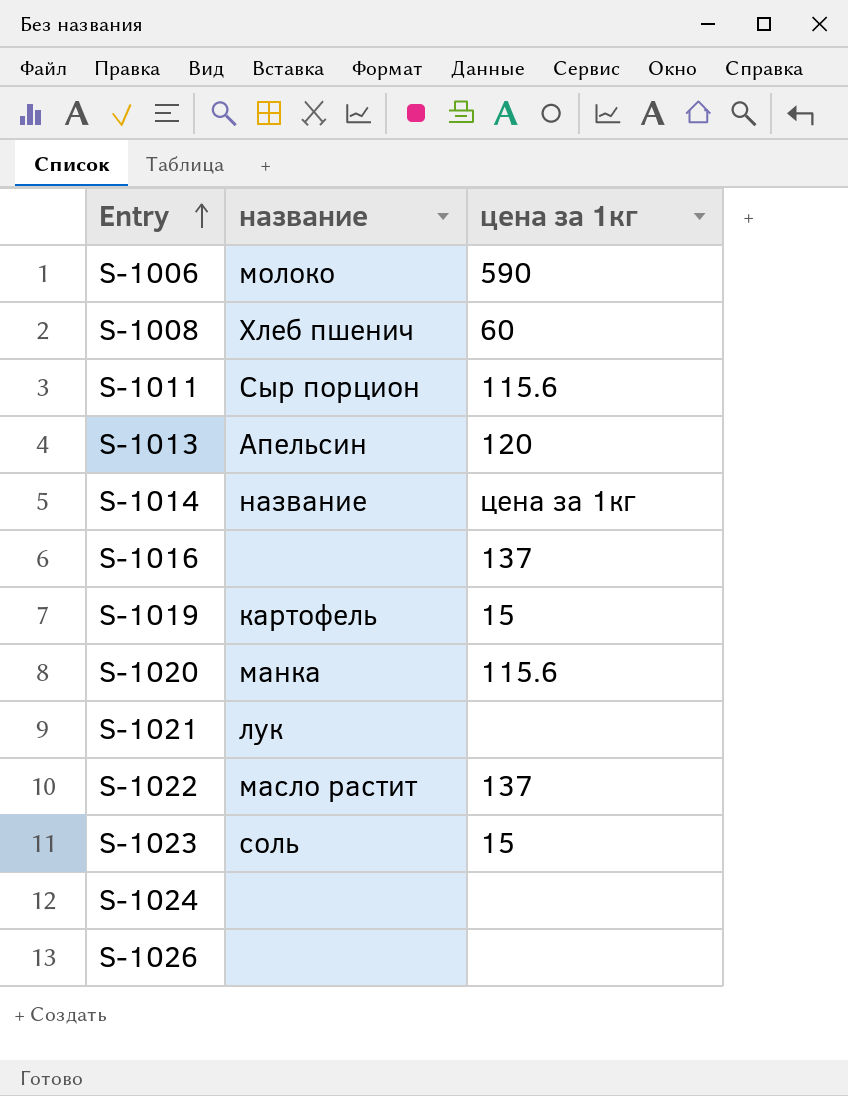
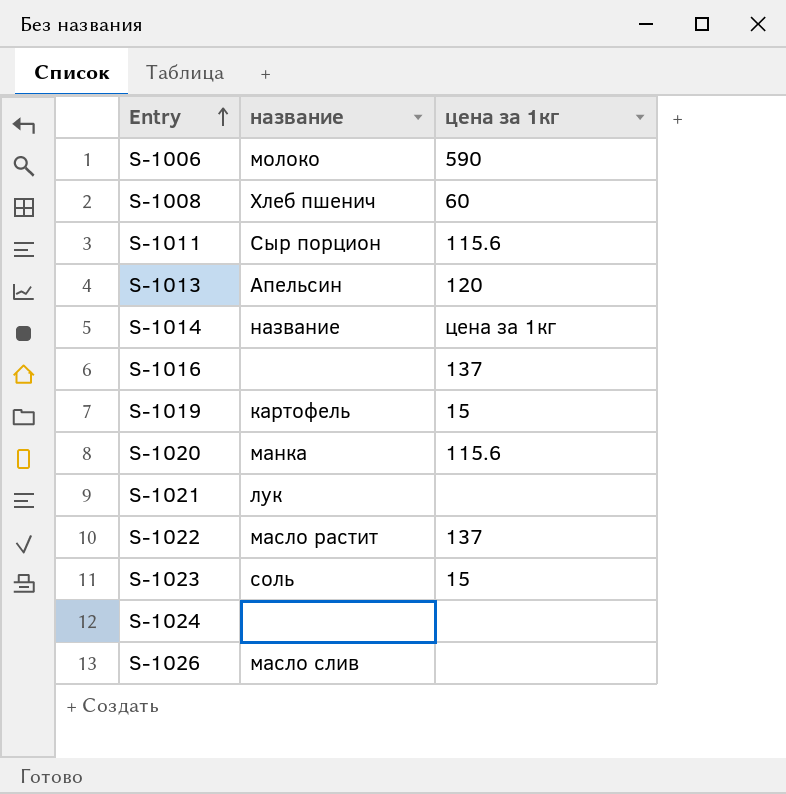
S-1026 | название: none -> масло слив

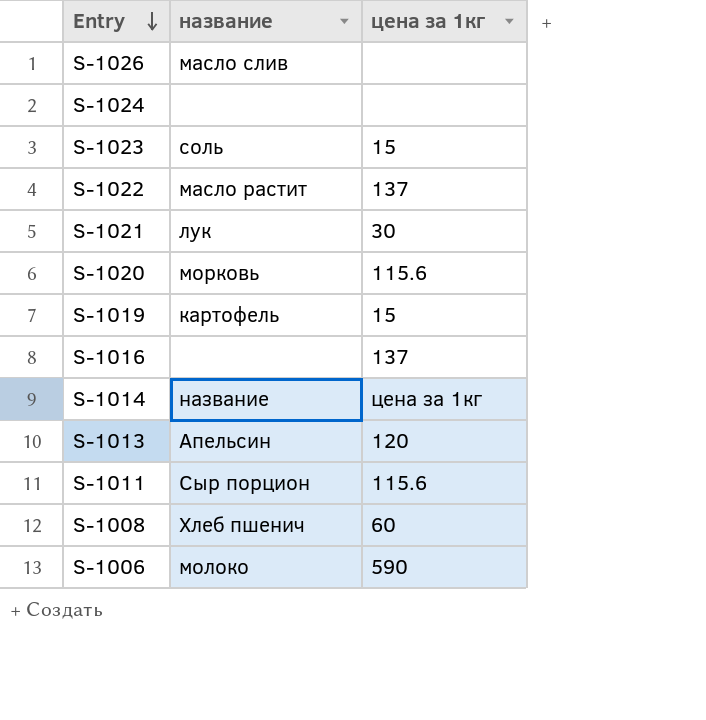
row order: Entry ascending -> Entry descending
S-1021 | цена за 1кг: none -> 30
S-1020 | название: манка -> морковь

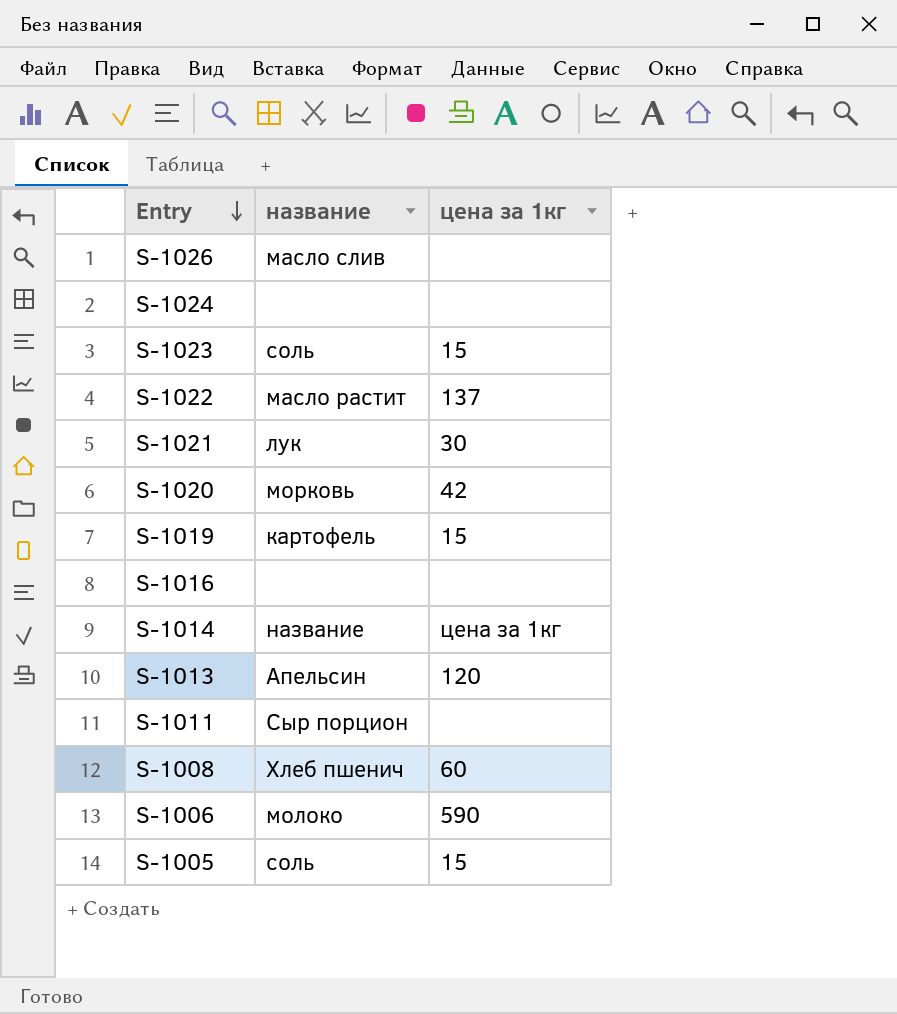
S-1020 | цена за 1кг: 115.6 -> 42
S-1016 | цена за 1кг: 137 -> none
S-1011 | цена за 1кг: 115.6 -> none
row S-1005: none -> соль | 15

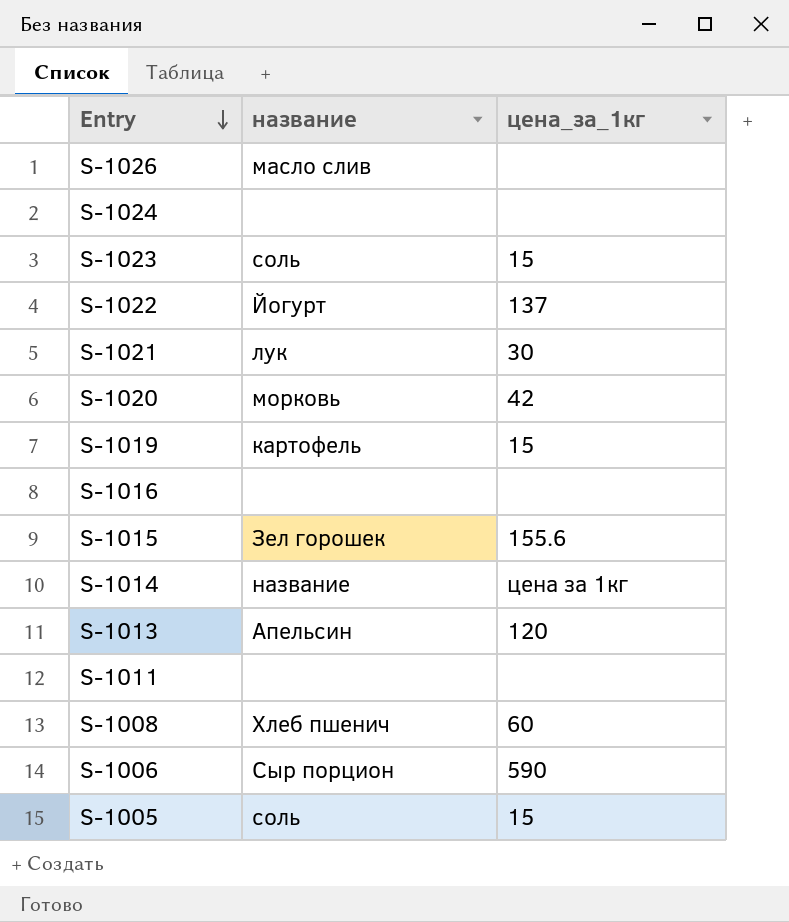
column name: цена за 1кг -> цена_за_1кг
S-1022 | название: масло растит -> Йогурт
row S-1015: none -> Зел горошек | 155.6
S-1011 | название: Сыр порцион -> none
S-1006 | название: молоко -> Сыр порцион

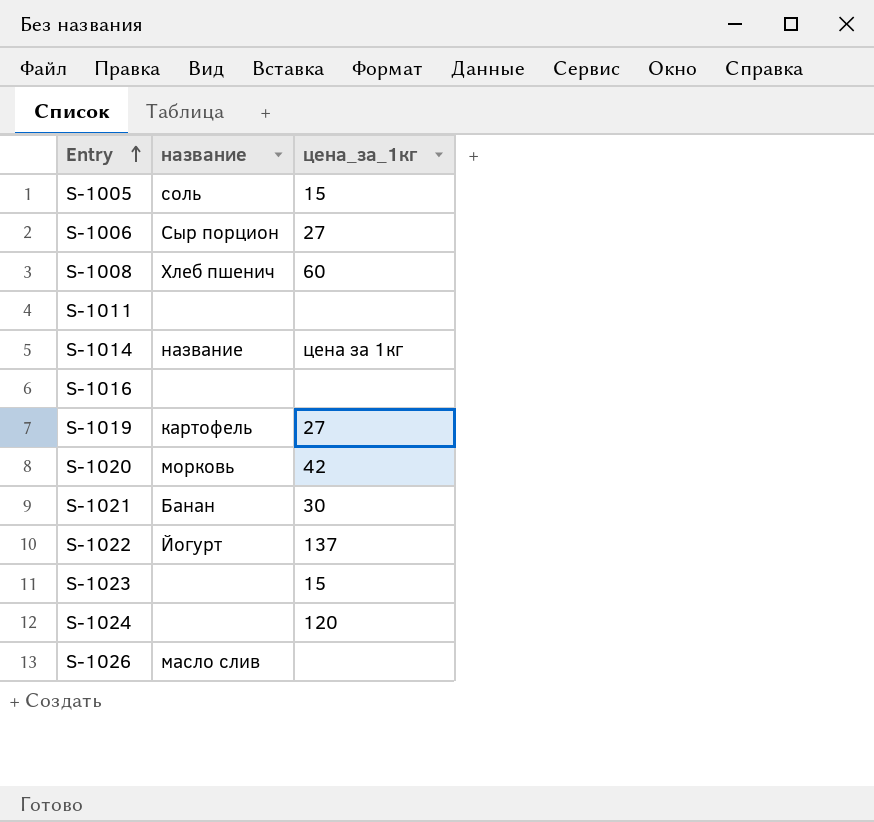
row order: Entry descending -> Entry ascending
row S-1015: Зел горошек | 155.6 -> none
row S-1013: Апельсин | 120 -> none
S-1006 | цена_за_1кг: 590 -> 27
S-1019 | цена_за_1кг: 15 -> 27
S-1021 | название: лук -> Банан
S-1023 | название: соль -> none
S-1024 | цена_за_1кг: none -> 120

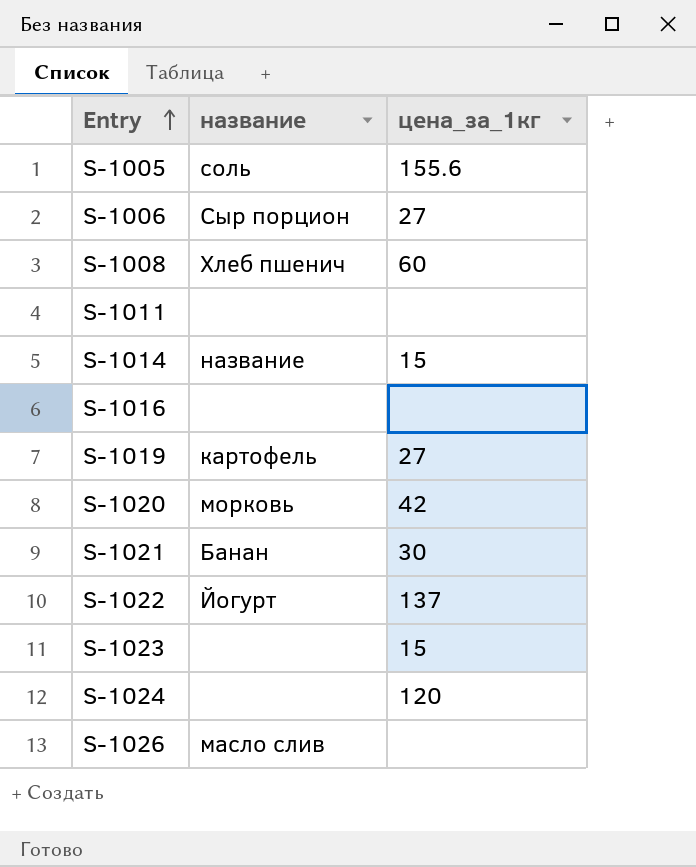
S-1005 | цена_за_1кг: 15 -> 155.6
S-1014 | цена_за_1кг: цена за 1кг -> 15

